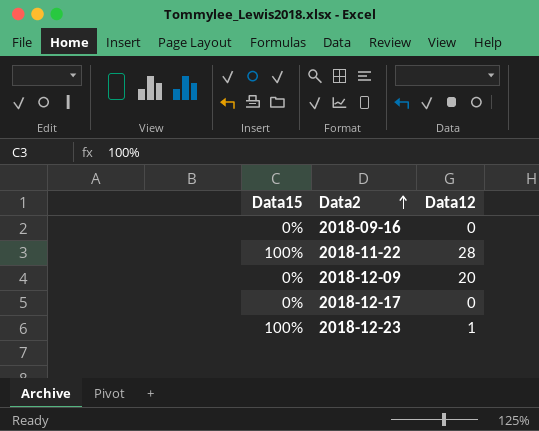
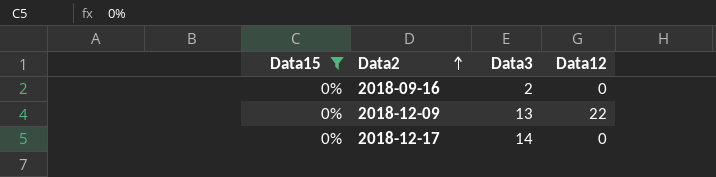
filter: none -> Data15 = 0%
column Data3 | position: none -> 3
2018-12-09 | Data12: 20 -> 22

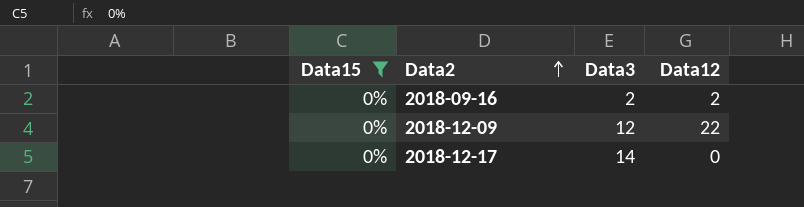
2018-09-16 | Data12: 0 -> 2
2018-12-09 | Data3: 13 -> 12

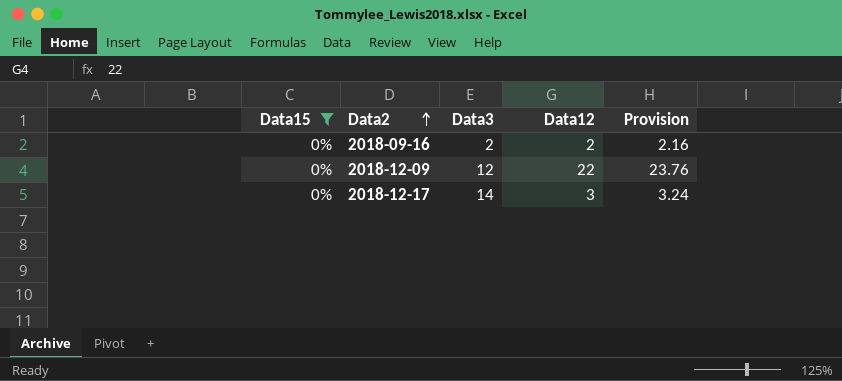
column Provision | formula: none -> [Data12] * 1.08
2018-12-17 | Data12: 0 -> 3

